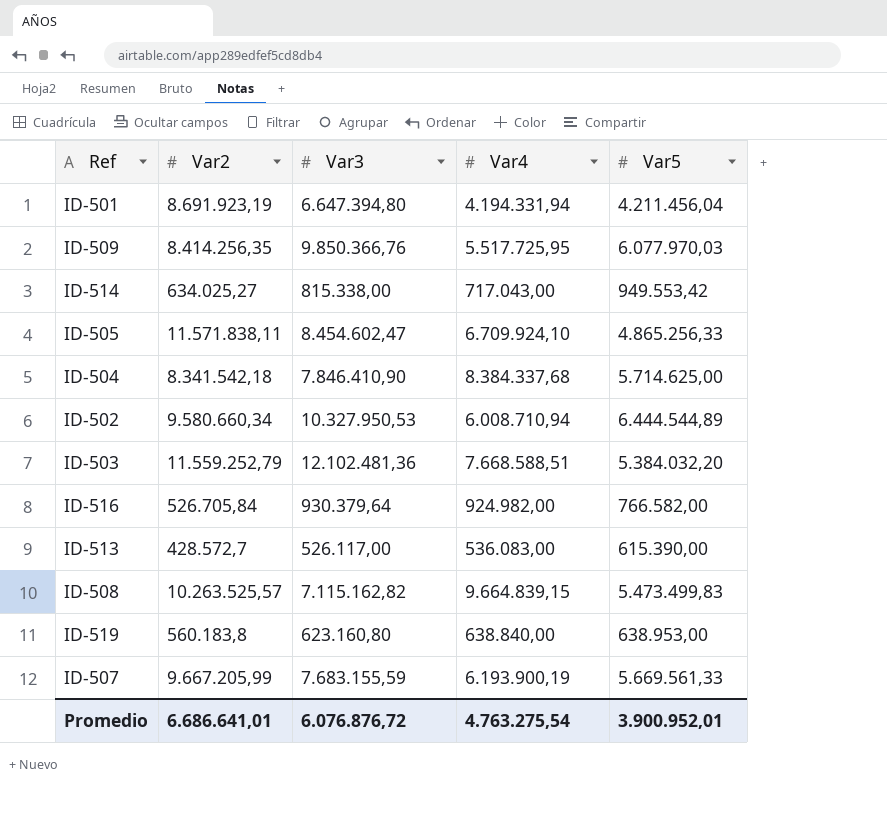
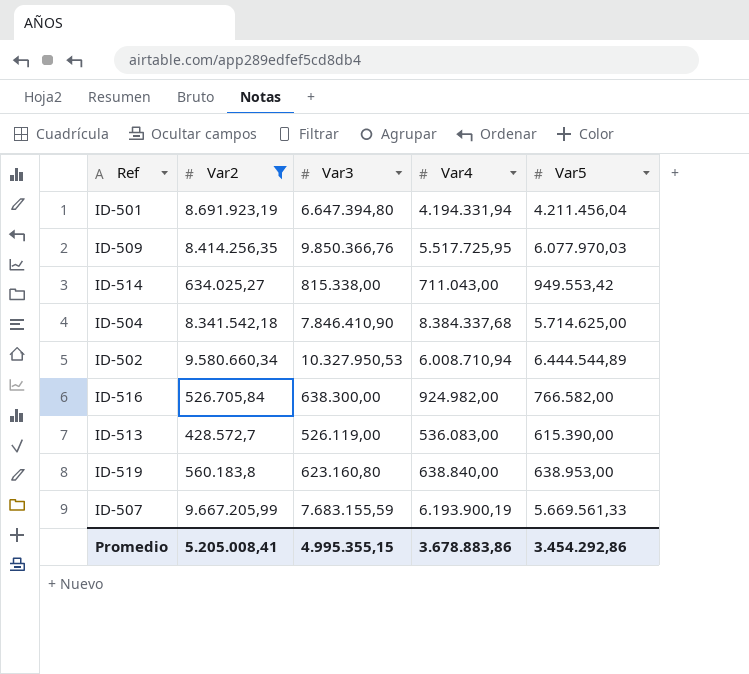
filter: none -> Var2 <= 9.667.205,99
ID-514 | Var4: 717.043,00 -> 711.043,00
ID-516 | Var3: 930.379,64 -> 638.300,00
ID-513 | Var3: 526.117,00 -> 526.119,00
Promedio | Var2: 6.686.641,01 -> 5.205.008,41
Promedio | Var3: 6.076.876,72 -> 4.995.355,15
Promedio | Var4: 4.763.275,54 -> 3.678.883,86
Promedio | Var5: 3.900.952,01 -> 3.454.292,86

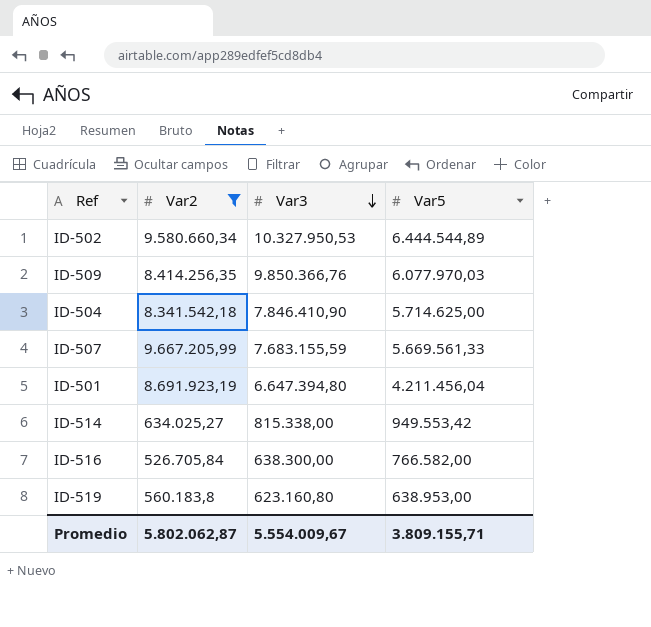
row order: none -> Var3 descending
column Var4 | position: 4 -> none
row ID-513: 428.572,7 | 526.119,00 | 536.083,00 | 615.390,00 -> none
Promedio | Var2: 5.205.008,41 -> 5.802.062,87
Promedio | Var3: 4.995.355,15 -> 5.554.009,67
Promedio | Var5: 3.454.292,86 -> 3.809.155,71

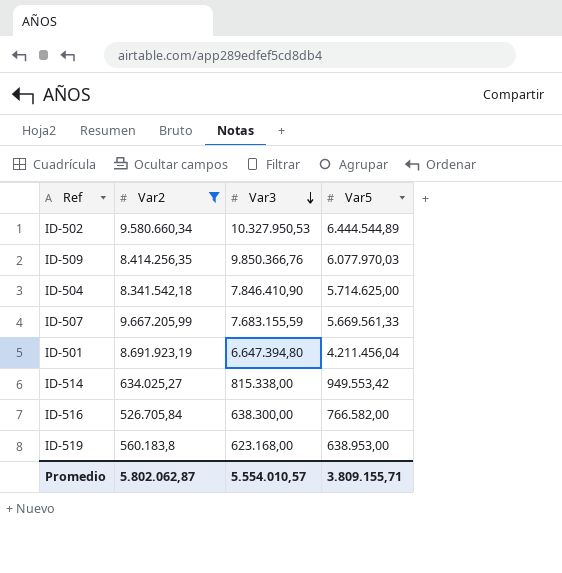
ID-519 | Var3: 623.160,80 -> 623.168,00
Promedio | Var3: 5.554.009,67 -> 5.554.010,57

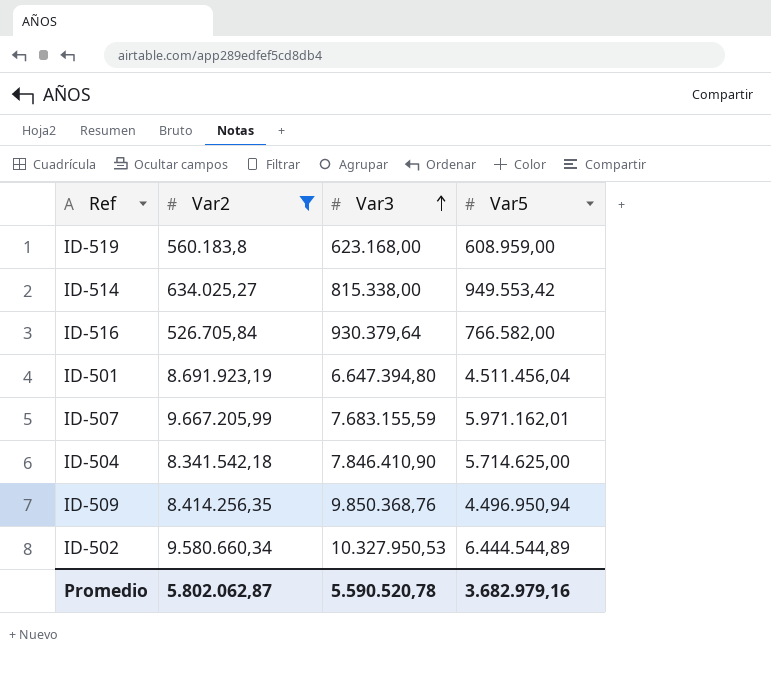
row order: Var3 descending -> Var3 ascending
ID-519 | Var5: 638.953,00 -> 608.959,00
ID-516 | Var3: 638.300,00 -> 930.379,64
ID-501 | Var5: 4.211.456,04 -> 4.511.456,04
ID-507 | Var5: 5.669.561,33 -> 5.971.162,01
ID-509 | Var3: 9.850.366,76 -> 9.850.368,76
ID-509 | Var5: 6.077.970,03 -> 4.496.950,94
Promedio | Var3: 5.554.010,57 -> 5.590.520,78
Promedio | Var5: 3.809.155,71 -> 3.682.979,16

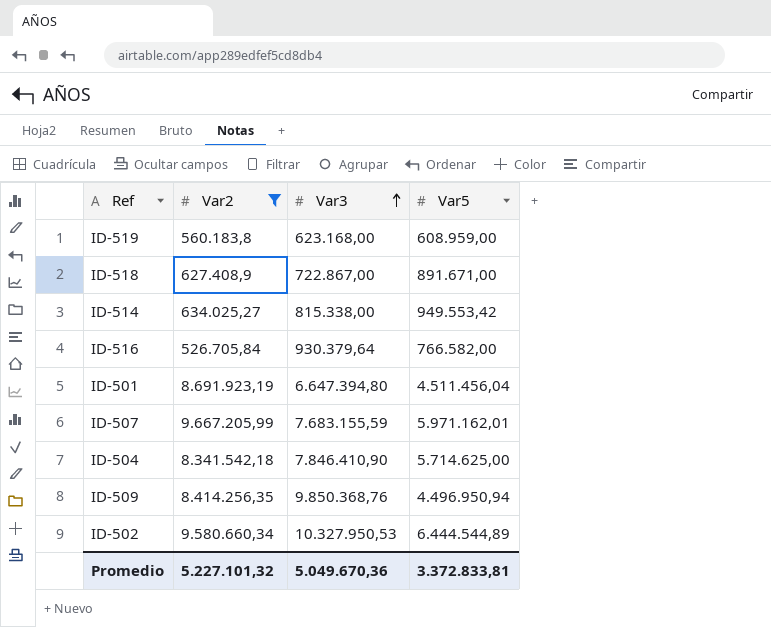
row ID-518: none -> 627.408,9 | 722.867,00 | 891.671,00
Promedio | Var2: 5.802.062,87 -> 5.227.101,32
Promedio | Var3: 5.590.520,78 -> 5.049.670,36
Promedio | Var5: 3.682.979,16 -> 3.372.833,81

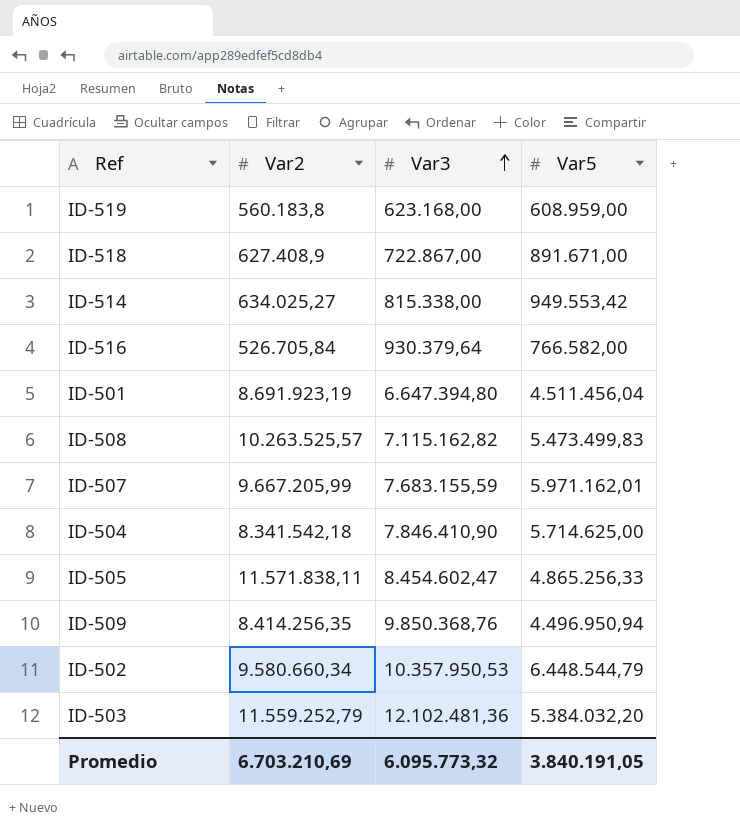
filter: Var2 <= 9.667.205,99 -> none
ID-502 | Var3: 10.327.950,53 -> 10.357.950,53
ID-502 | Var5: 6.444.544,89 -> 6.448.544,79
Promedio | Var2: 5.227.101,32 -> 6.703.210,69
Promedio | Var3: 5.049.670,36 -> 6.095.773,32
Promedio | Var5: 3.372.833,81 -> 3.840.191,05

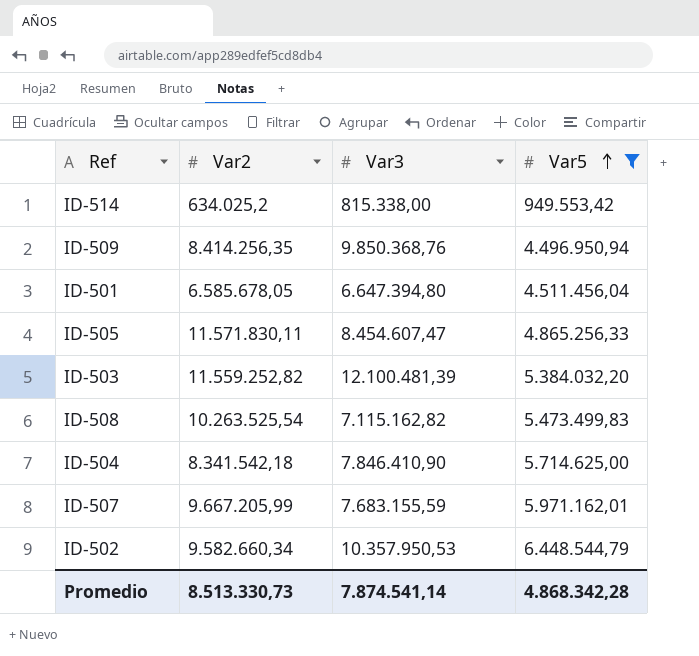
filter: none -> Var5 >= 949.553,42
row order: Var3 ascending -> Var5 ascending
ID-514 | Var2: 634.025,27 -> 634.025,2
ID-501 | Var2: 8.691.923,19 -> 6.585.678,05
ID-505 | Var2: 11.571.838,11 -> 11.571.830,11
ID-505 | Var3: 8.454.602,47 -> 8.454.607,47
ID-503 | Var2: 11.559.252,79 -> 11.559.252,82
ID-503 | Var3: 12.102.481,36 -> 12.100.481,39
ID-508 | Var2: 10.263.525,57 -> 10.263.525,54
ID-502 | Var2: 9.580.660,34 -> 9.582.660,34
Promedio | Var2: 6.703.210,69 -> 8.513.330,73
Promedio | Var3: 6.095.773,32 -> 7.874.541,14
Promedio | Var5: 3.840.191,05 -> 4.868.342,28

